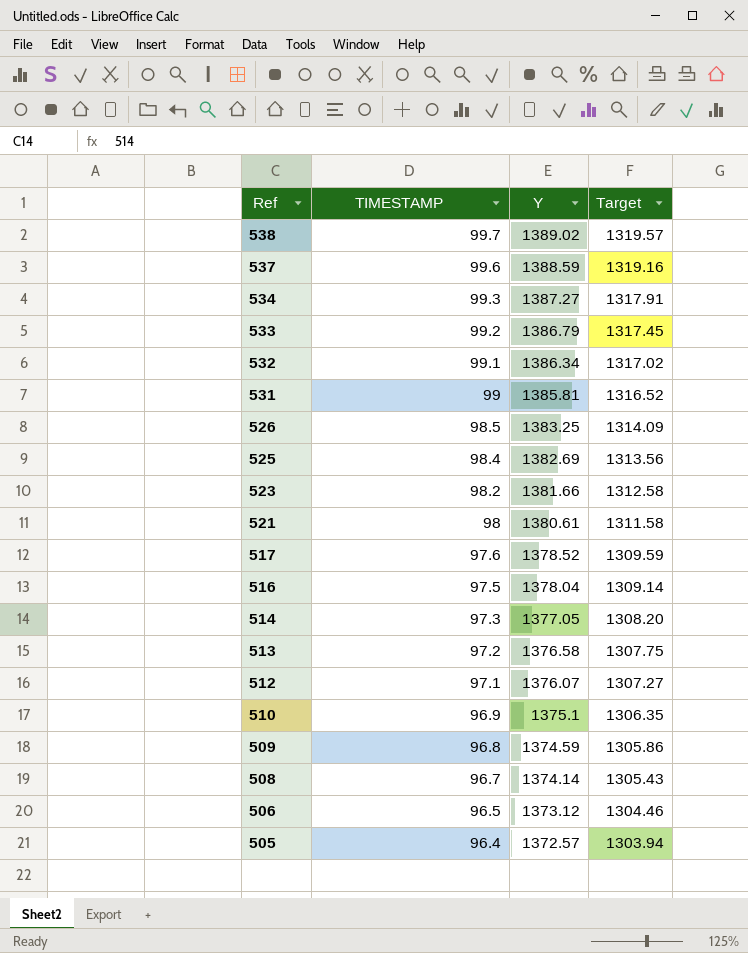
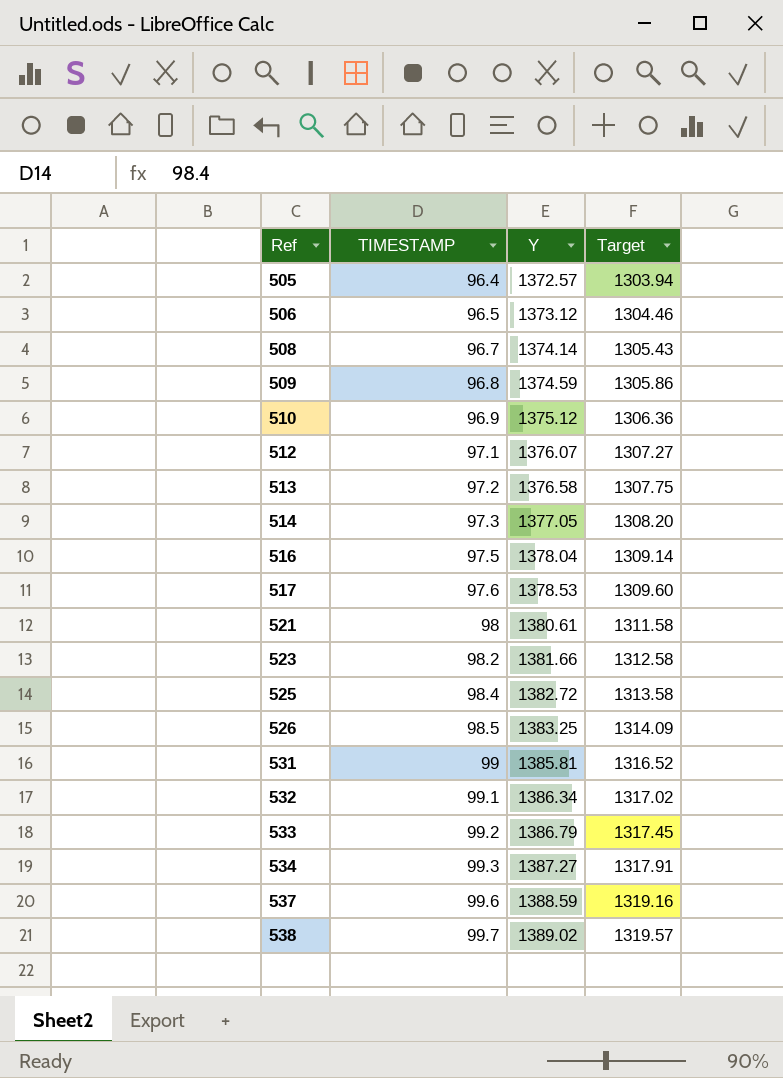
row order: Ref descending -> Ref ascending
510 | Y: 1375.1 -> 1375.12
510 | Target: 1306.35 -> 1306.36
517 | Y: 1378.52 -> 1378.53
517 | Target: 1309.59 -> 1309.60
525 | Y: 1382.69 -> 1382.72
525 | Target: 1313.56 -> 1313.58

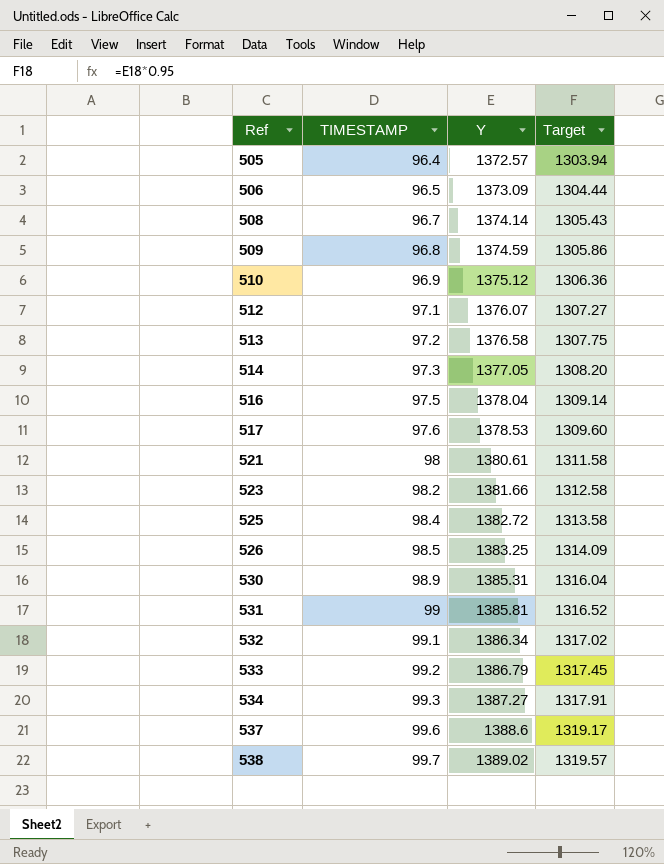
506 | Y: 1373.12 -> 1373.09
506 | Target: 1304.46 -> 1304.44
row 530: none -> 98.9 | 1385.31 | 1316.04
537 | Y: 1388.59 -> 1388.6
537 | Target: 1319.16 -> 1319.17

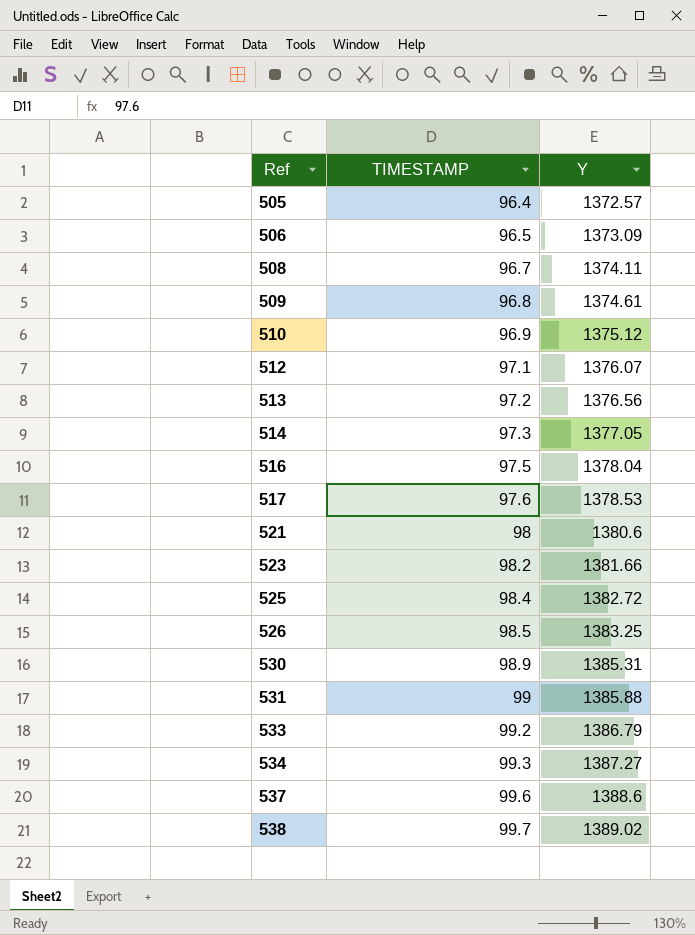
column Target | formula: [Y] * 0.95 -> none
row 532: 99.1 | 1386.34 | 1317.02 -> none
508 | Y: 1374.14 -> 1374.11
509 | Y: 1374.59 -> 1374.61
513 | Y: 1376.58 -> 1376.56
521 | Y: 1380.61 -> 1380.6
531 | Y: 1385.81 -> 1385.88

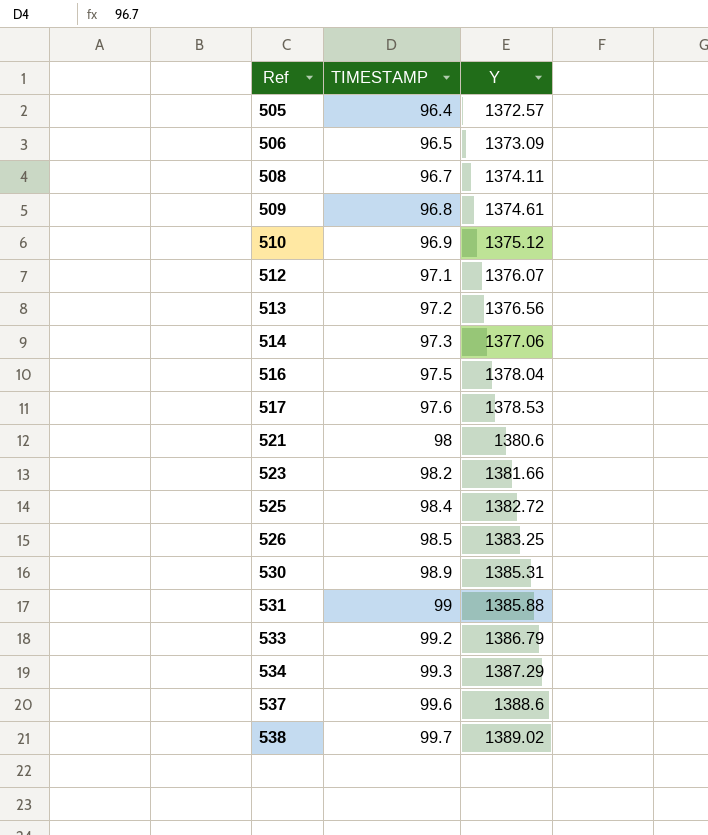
514 | Y: 1377.05 -> 1377.06
534 | Y: 1387.27 -> 1387.29

